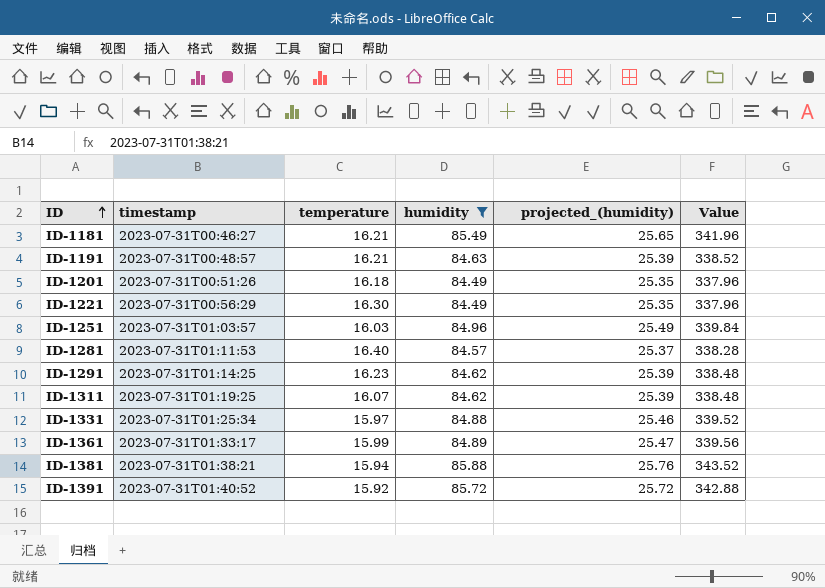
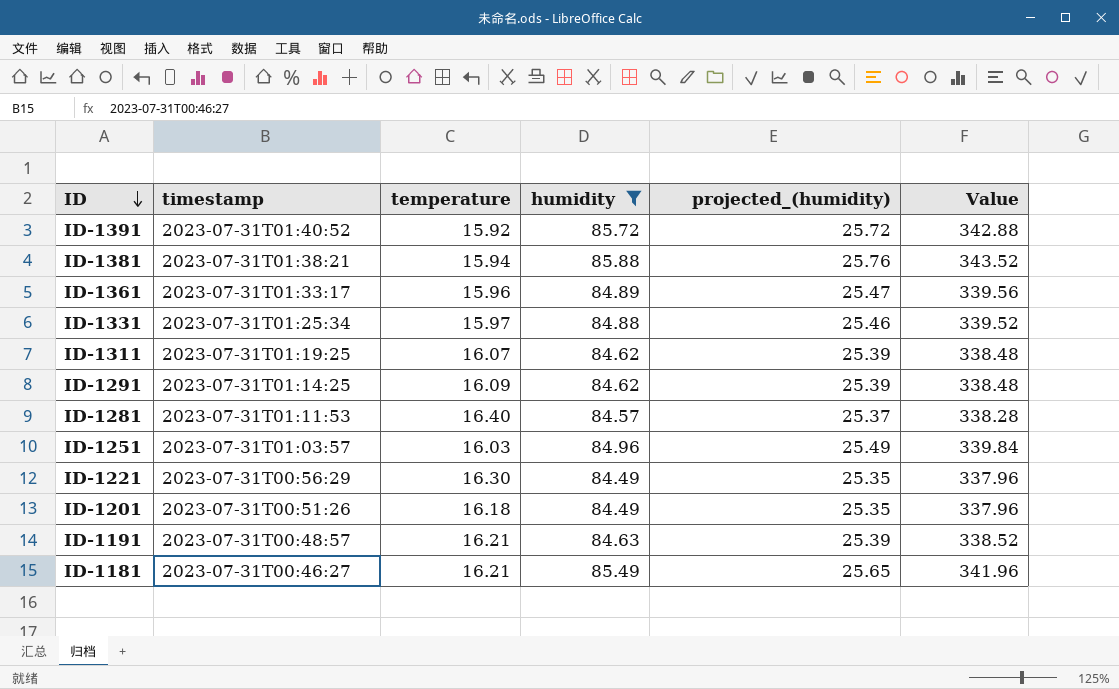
row order: ID ascending -> ID descending
ID-1361 | temperature: 15.99 -> 15.96
ID-1291 | temperature: 16.23 -> 16.09

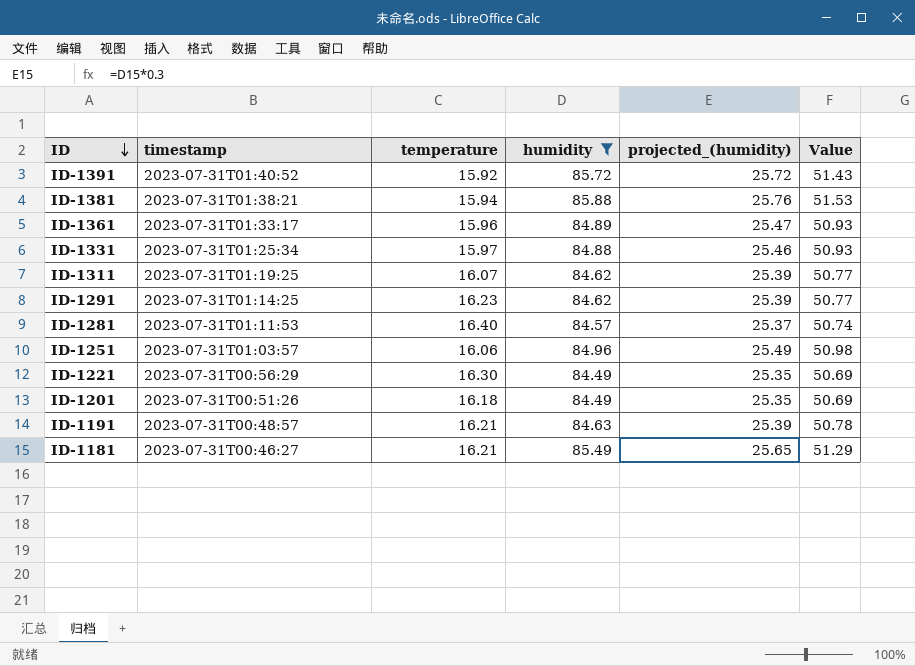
column Value | formula: [humidity] * 4 -> [humidity] * 0.6
ID-1291 | temperature: 16.09 -> 16.23
ID-1251 | temperature: 16.03 -> 16.06

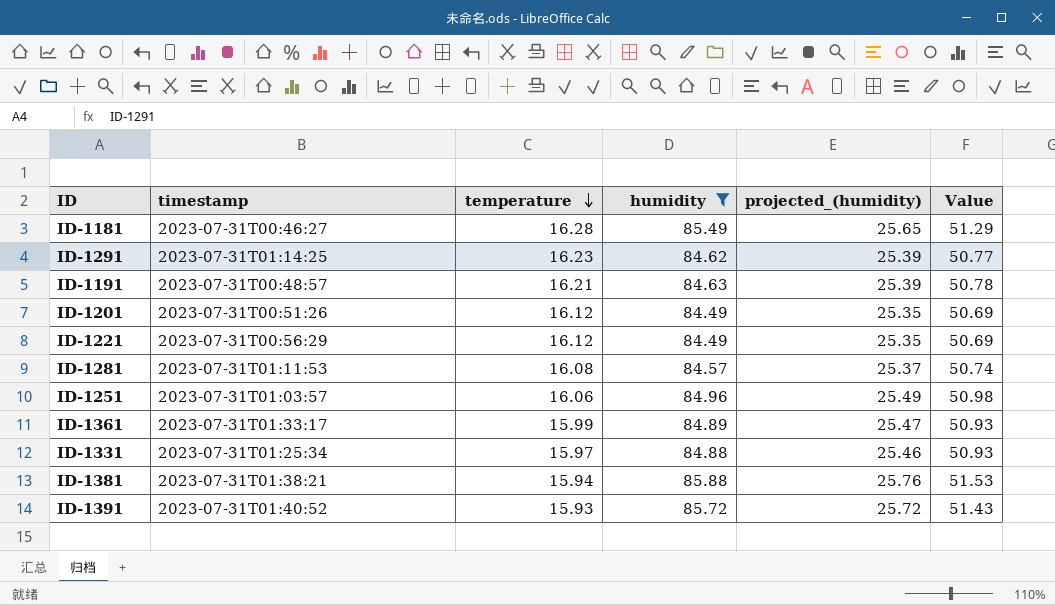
row order: ID descending -> temperature descending
row ID-1311: 2023-07-31T01:19:25 | 16.07 | 84.62 | 25.39 | 50.77 -> none
ID-1181 | temperature: 16.21 -> 16.28
ID-1201 | temperature: 16.18 -> 16.12
ID-1221 | temperature: 16.30 -> 16.12
ID-1281 | temperature: 16.40 -> 16.08
ID-1361 | temperature: 15.96 -> 15.99
ID-1391 | temperature: 15.92 -> 15.93

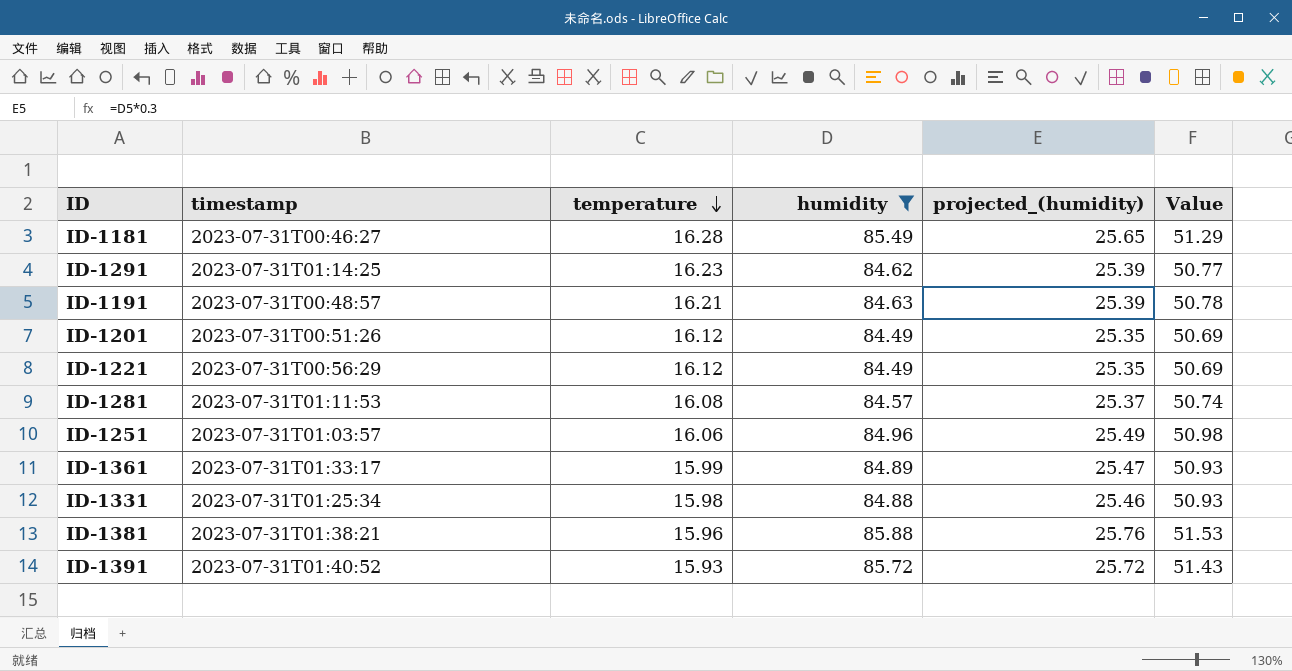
ID-1331 | temperature: 15.97 -> 15.98
ID-1381 | temperature: 15.94 -> 15.96

